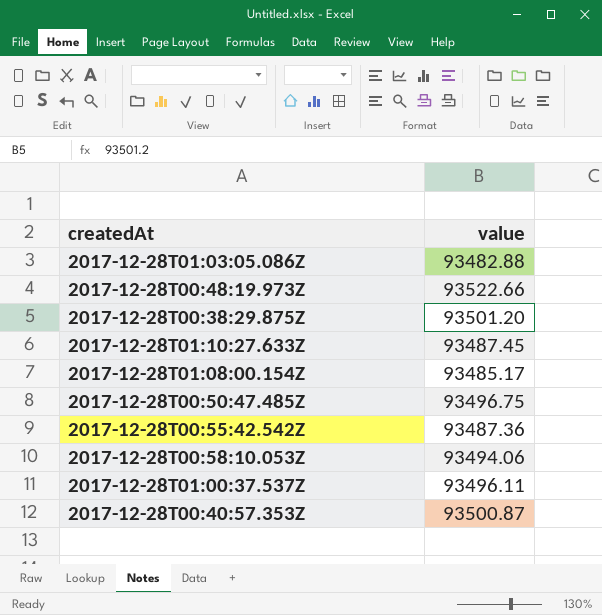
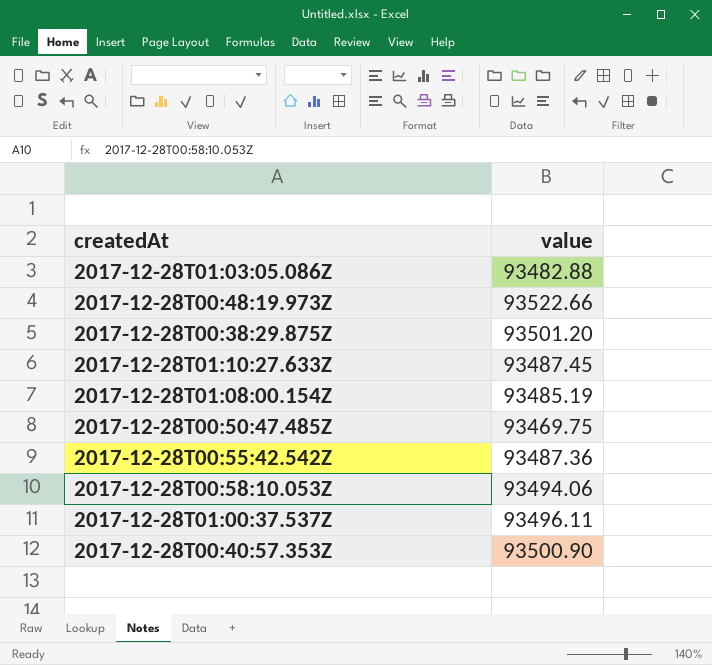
2017-12-28T01:08:00.154Z | value: 93485.17 -> 93485.19
2017-12-28T00:50:47.485Z | value: 93496.75 -> 93469.75
2017-12-28T00:40:57.353Z | value: 93500.87 -> 93500.90

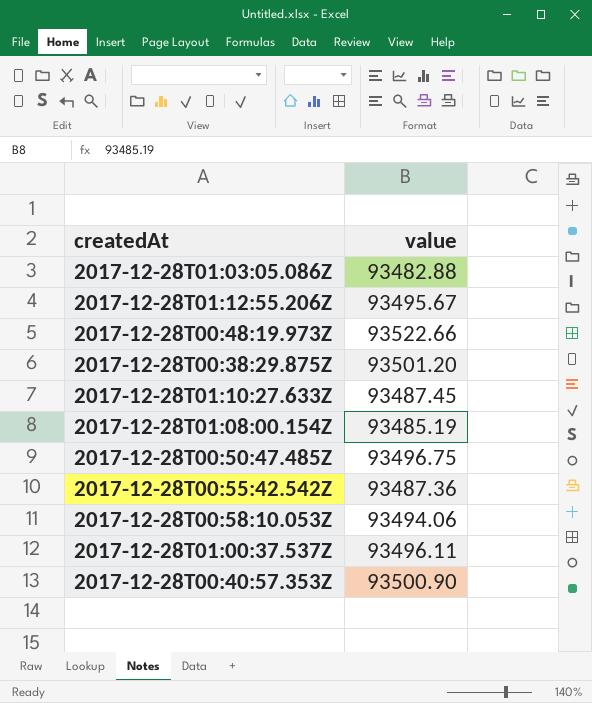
row 2017-12-28T01:12:55.206Z: none -> 93495.67
2017-12-28T00:50:47.485Z | value: 93469.75 -> 93496.75

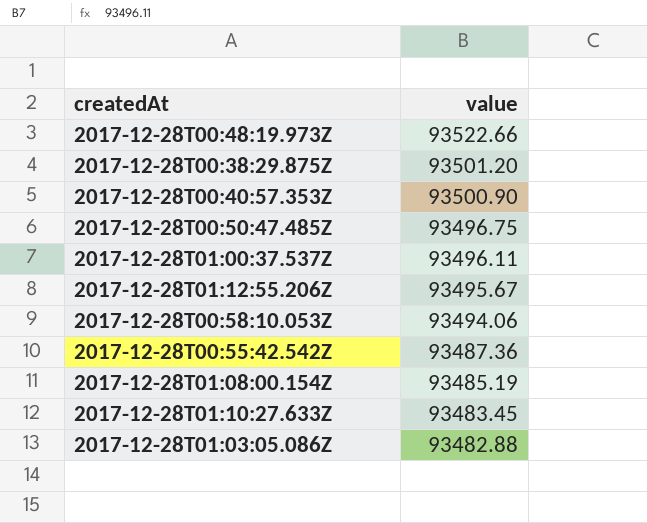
row order: none -> value descending
2017-12-28T01:10:27.633Z | value: 93487.45 -> 93483.45

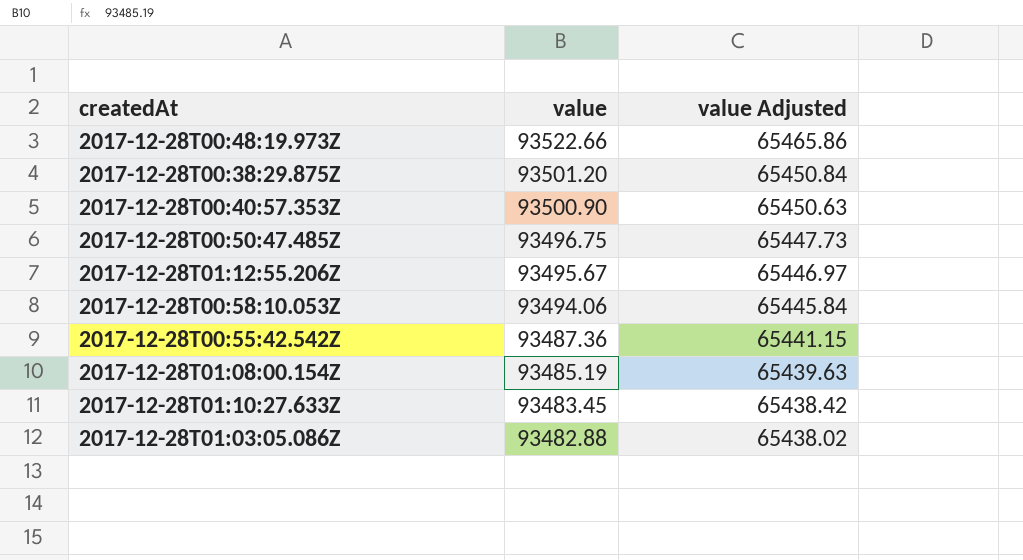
column value Adjusted | formula: none -> [value] * 0.7
row 2017-12-28T01:00:37.537Z: 93496.11 -> none

